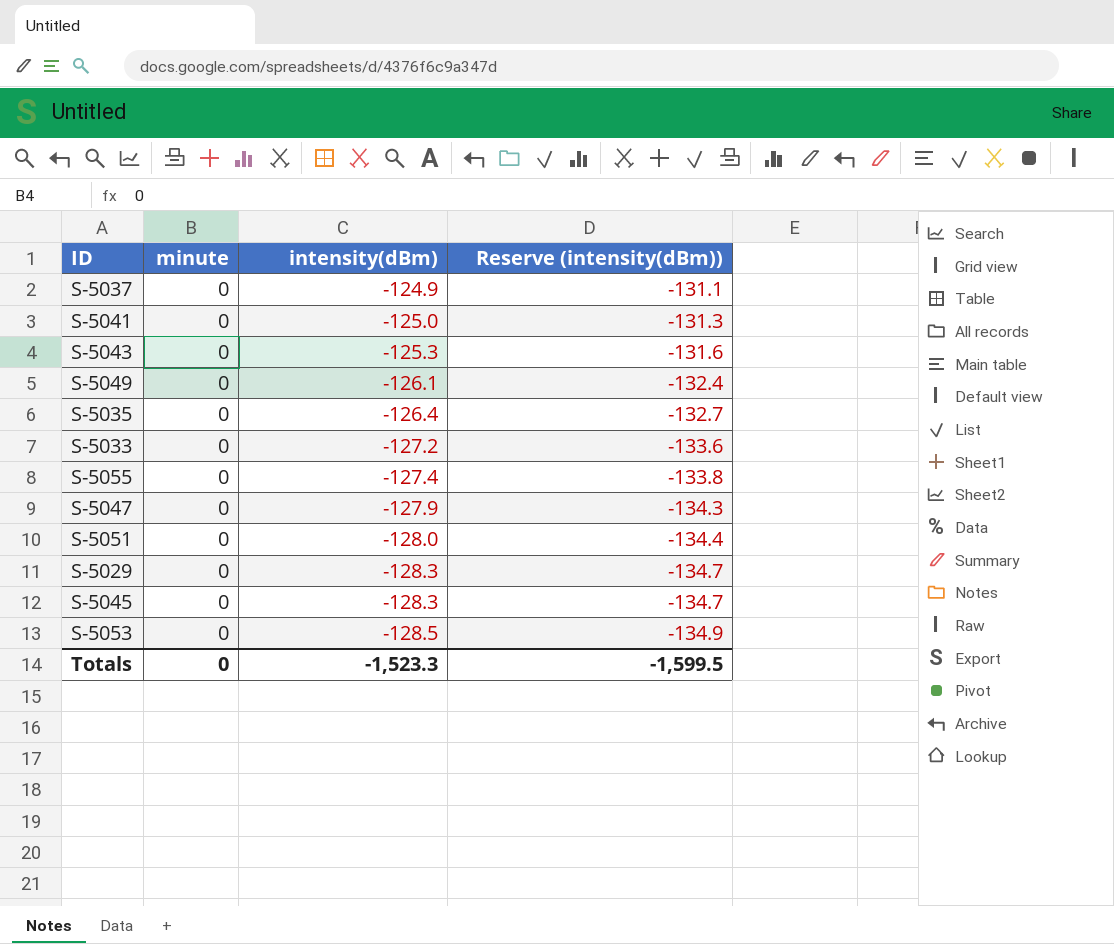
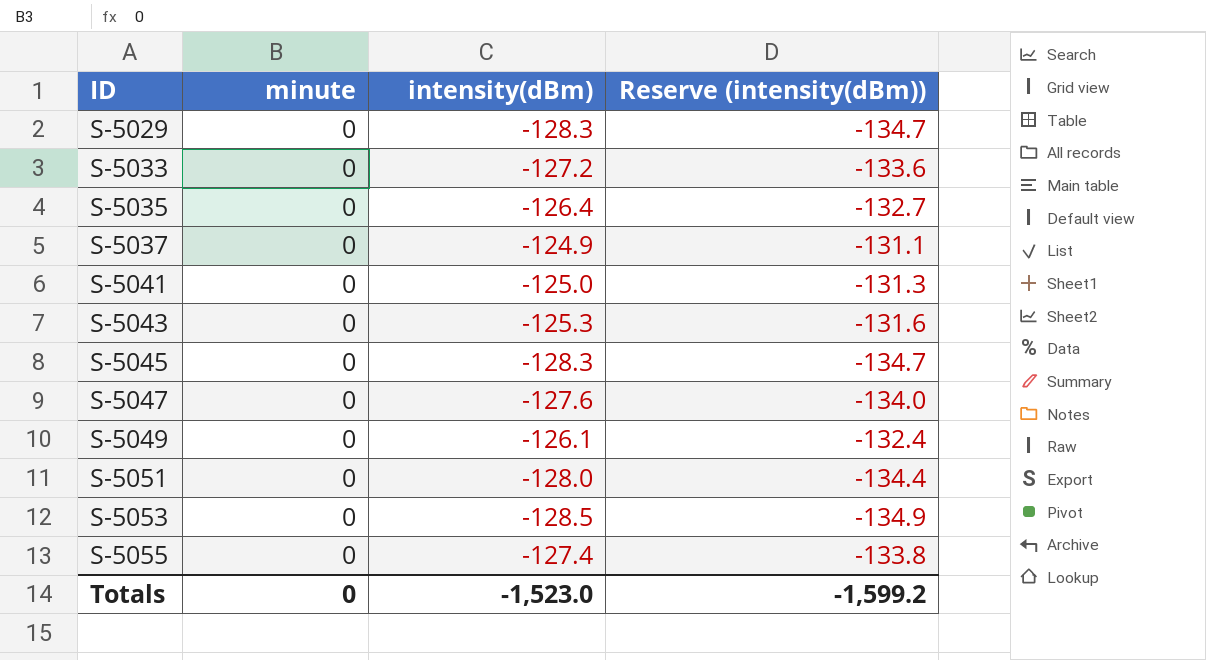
row order: intensity(dBm) descending -> ID ascending
S-5047 | intensity(dBm): -127.9 -> -127.6
S-5047 | Reserve (intensity(dBm)): -134.3 -> -134.0
Totals | intensity(dBm): -1,523.3 -> -1,523.0
Totals | Reserve (intensity(dBm)): -1,599.5 -> -1,599.2

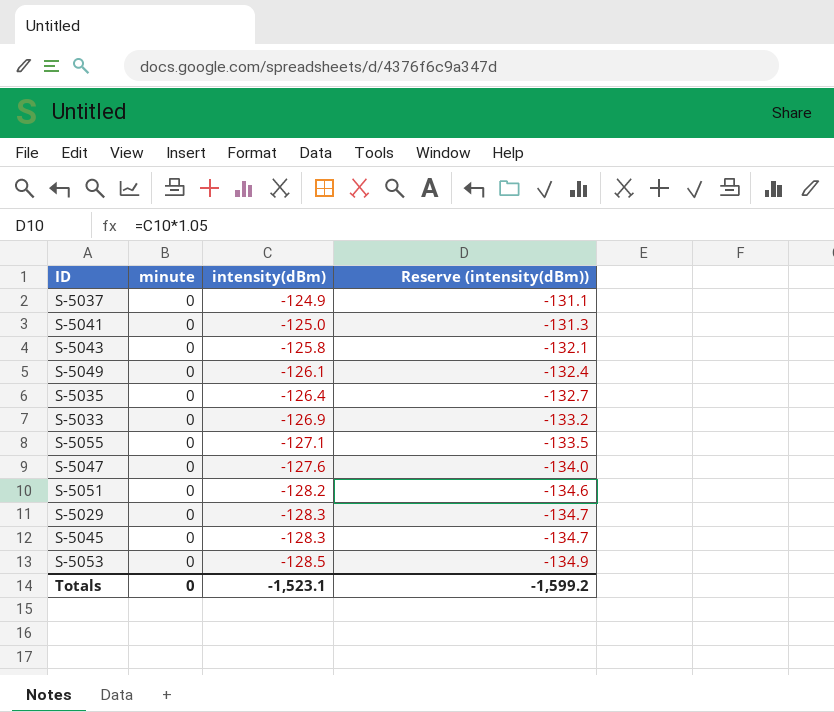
row order: ID ascending -> intensity(dBm) descending
S-5043 | intensity(dBm): -125.3 -> -125.8
S-5043 | Reserve (intensity(dBm)): -131.6 -> -132.1
S-5033 | intensity(dBm): -127.2 -> -126.9
S-5033 | Reserve (intensity(dBm)): -133.6 -> -133.2
S-5055 | intensity(dBm): -127.4 -> -127.1
S-5055 | Reserve (intensity(dBm)): -133.8 -> -133.5
S-5051 | intensity(dBm): -128.0 -> -128.2
S-5051 | Reserve (intensity(dBm)): -134.4 -> -134.6
Totals | intensity(dBm): -1,523.0 -> -1,523.1

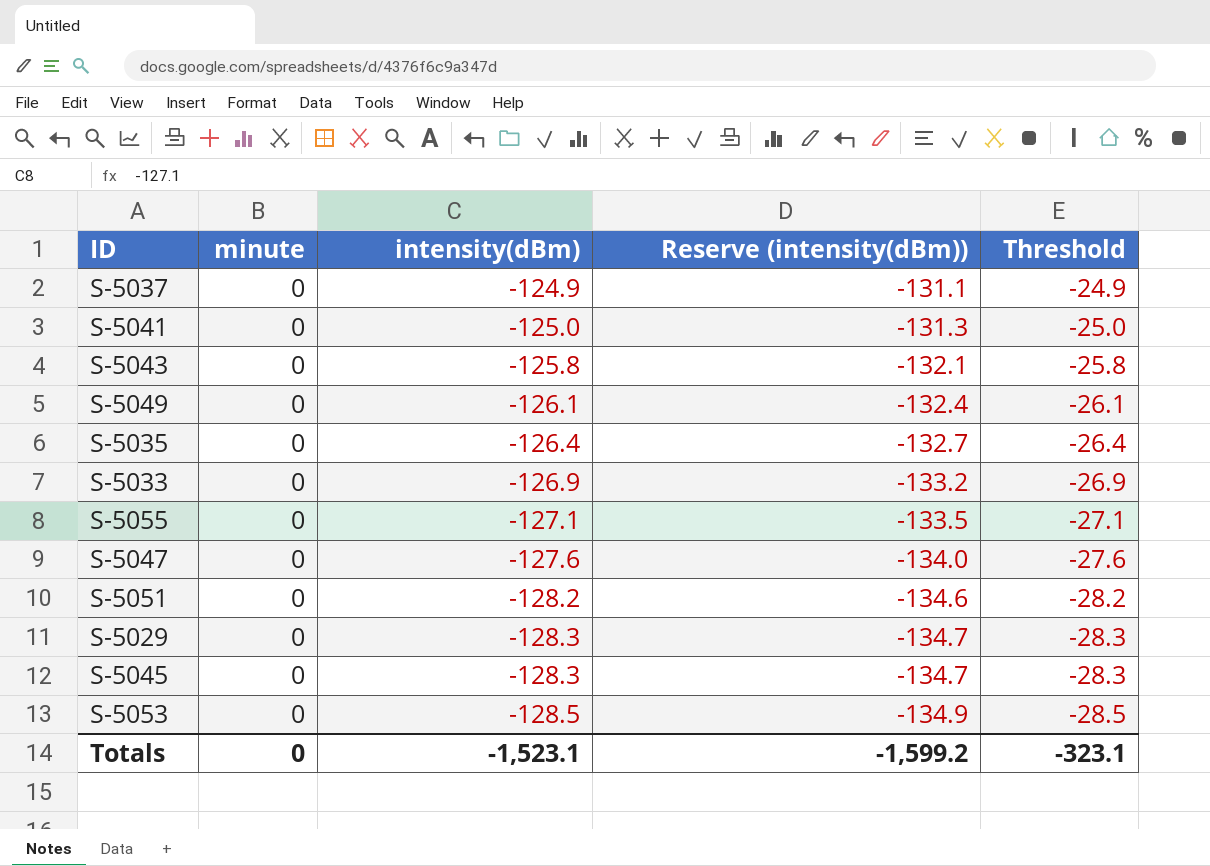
column Threshold | formula: none -> [intensity(dBm)] + 100

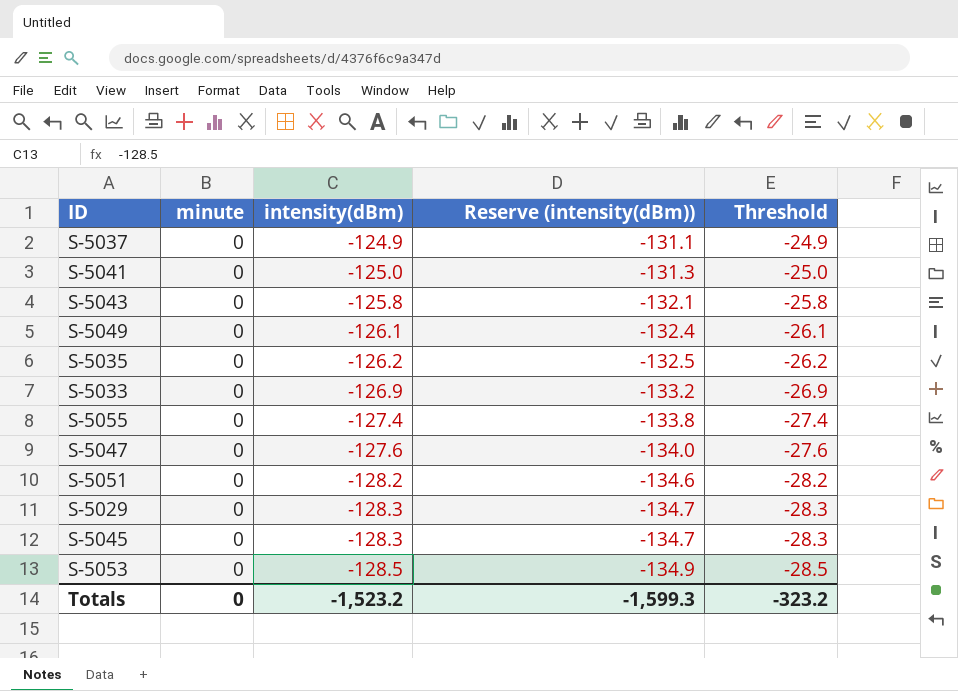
S-5035 | intensity(dBm): -126.4 -> -126.2
S-5035 | Reserve (intensity(dBm)): -132.7 -> -132.5
S-5035 | Threshold: -26.4 -> -26.2
S-5055 | intensity(dBm): -127.1 -> -127.4
S-5055 | Reserve (intensity(dBm)): -133.5 -> -133.8
S-5055 | Threshold: -27.1 -> -27.4
Totals | intensity(dBm): -1,523.1 -> -1,523.2
Totals | Reserve (intensity(dBm)): -1,599.2 -> -1,599.3
Totals | Threshold: -323.1 -> -323.2

